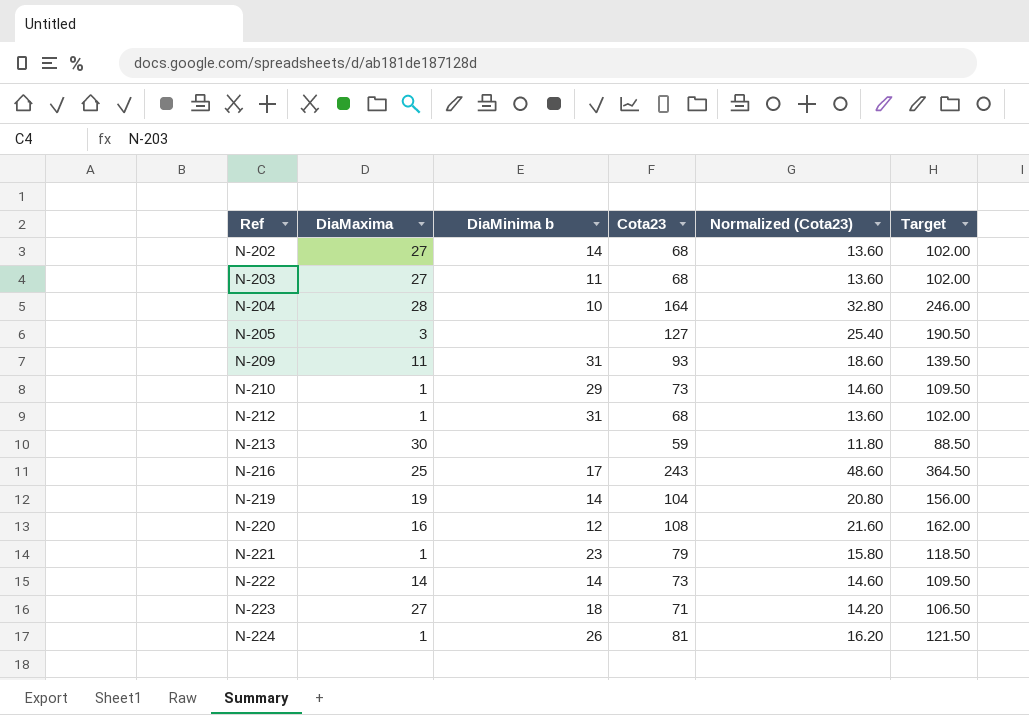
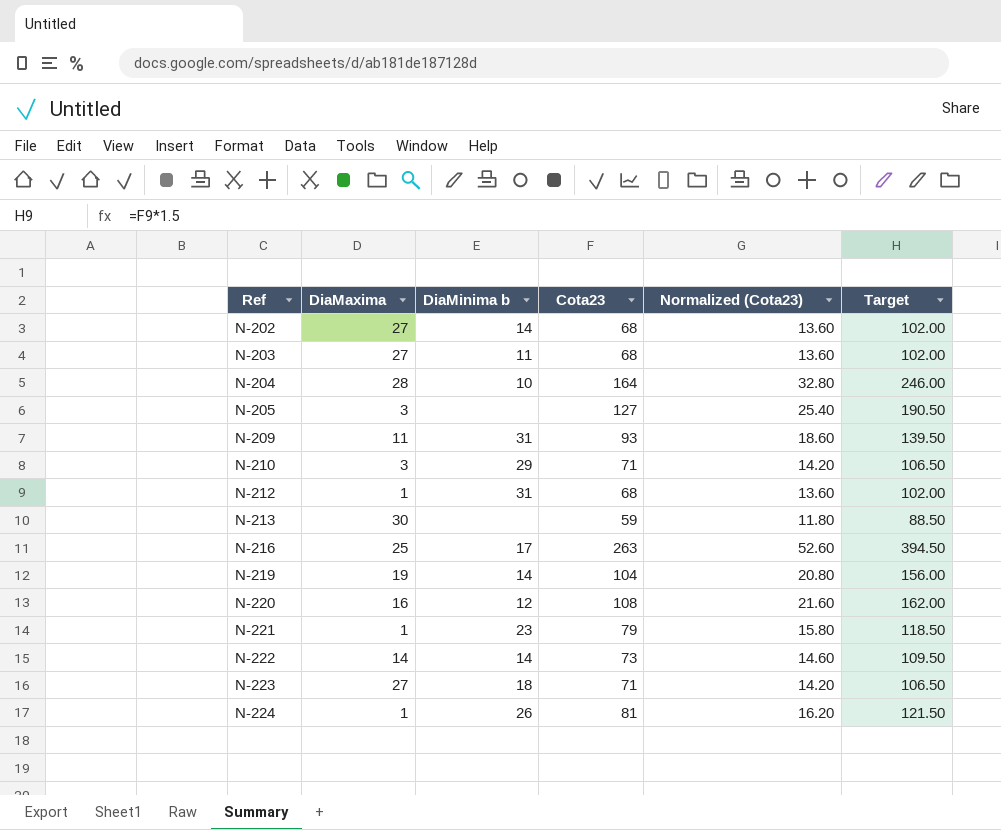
N-210 | DiaMaxima: 1 -> 3
N-210 | Cota23: 73 -> 71
N-210 | Normalized (Cota23): 14.60 -> 14.20
N-210 | Target: 109.50 -> 106.50
N-216 | Cota23: 243 -> 263
N-216 | Normalized (Cota23): 48.60 -> 52.60
N-216 | Target: 364.50 -> 394.50

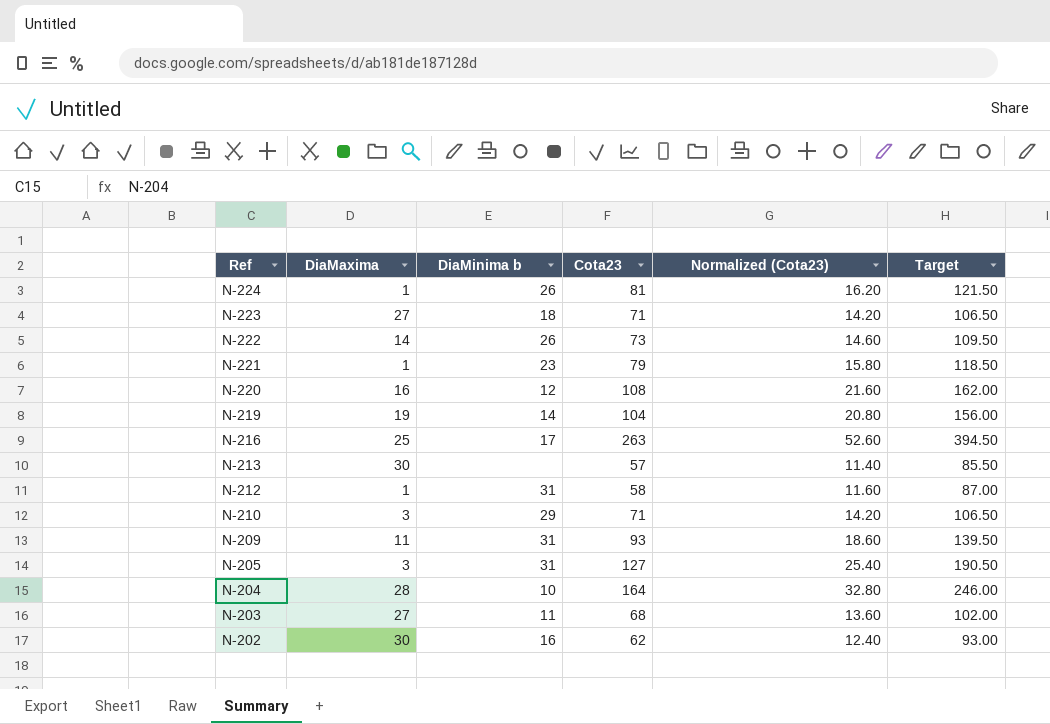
row order: Ref ascending -> Ref descending
N-222 | DiaMinima b: 14 -> 26
N-213 | Cota23: 59 -> 57
N-213 | Normalized (Cota23): 11.80 -> 11.40
N-213 | Target: 88.50 -> 85.50
N-212 | Cota23: 68 -> 58
N-212 | Normalized (Cota23): 13.60 -> 11.60
N-212 | Target: 102.00 -> 87.00
N-205 | DiaMinima b: none -> 31
N-202 | DiaMaxima: 27 -> 30
N-202 | DiaMinima b: 14 -> 16
N-202 | Cota23: 68 -> 62
N-202 | Normalized (Cota23): 13.60 -> 12.40
N-202 | Target: 102.00 -> 93.00

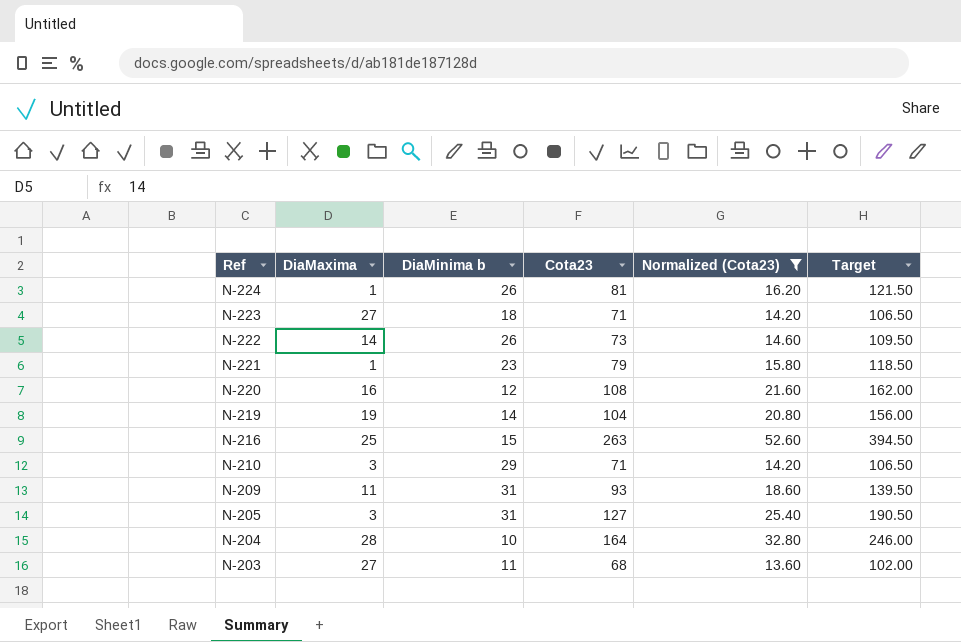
filter: none -> Normalized (Cota23) >= 13.60
N-216 | DiaMinima b: 17 -> 15

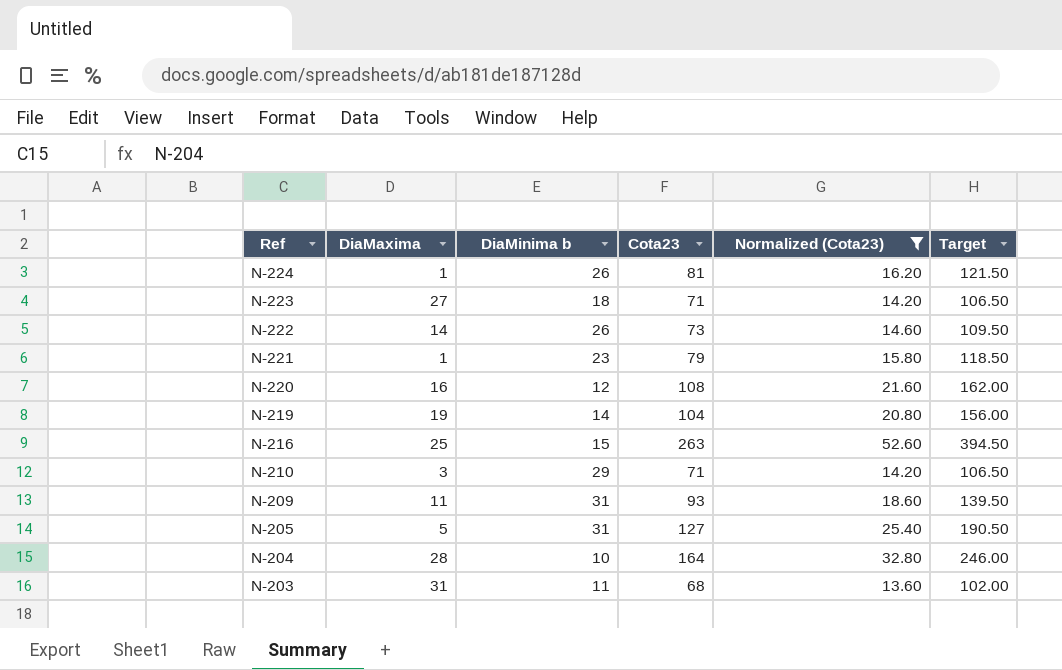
N-205 | DiaMaxima: 3 -> 5
N-203 | DiaMaxima: 27 -> 31

